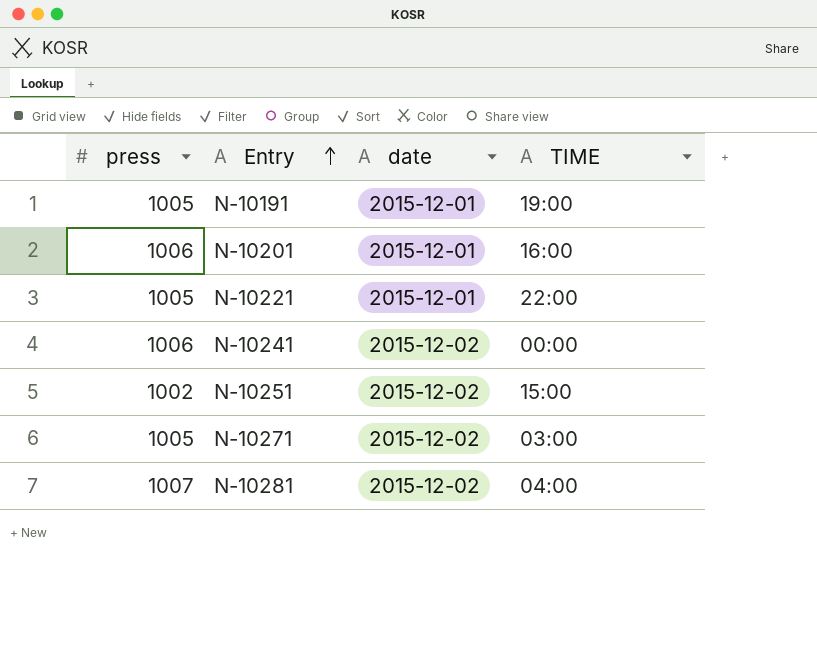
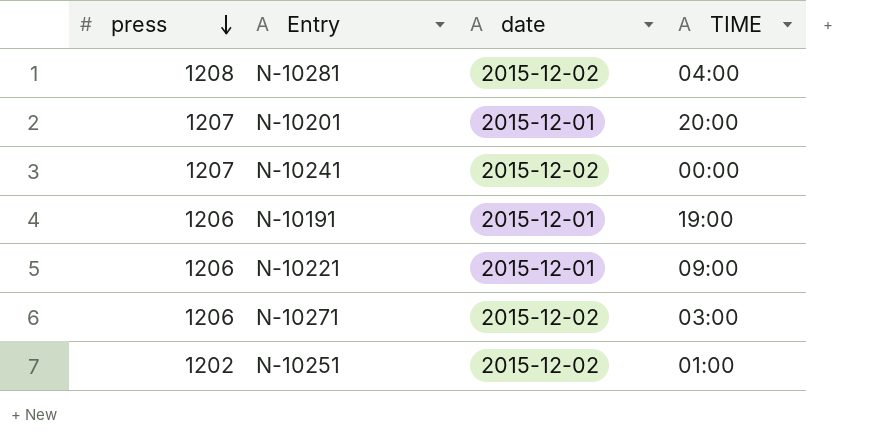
row order: Entry ascending -> press descending
N-10281 | press: 1007 -> 1208
N-10201 | press: 1006 -> 1207
N-10201 | TIME: 16:00 -> 20:00
N-10241 | press: 1006 -> 1207
N-10191 | press: 1005 -> 1206
N-10221 | press: 1005 -> 1206
N-10221 | TIME: 22:00 -> 09:00
N-10271 | press: 1005 -> 1206
N-10251 | press: 1002 -> 1202
N-10251 | TIME: 15:00 -> 01:00

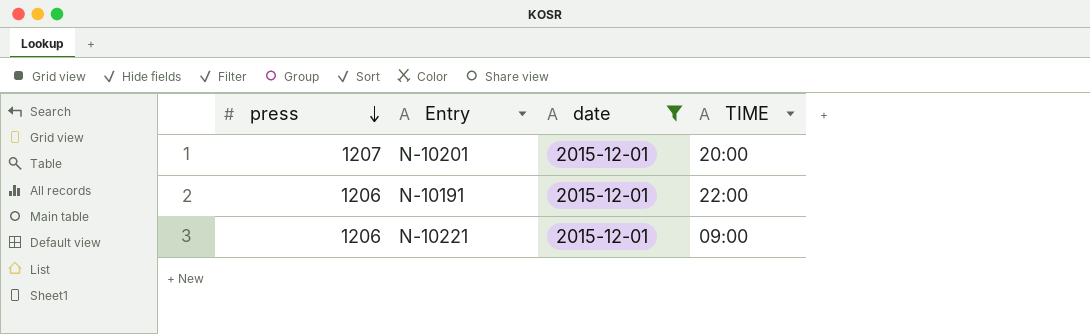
filter: none -> date = 2015-12-01
N-10191 | TIME: 19:00 -> 22:00

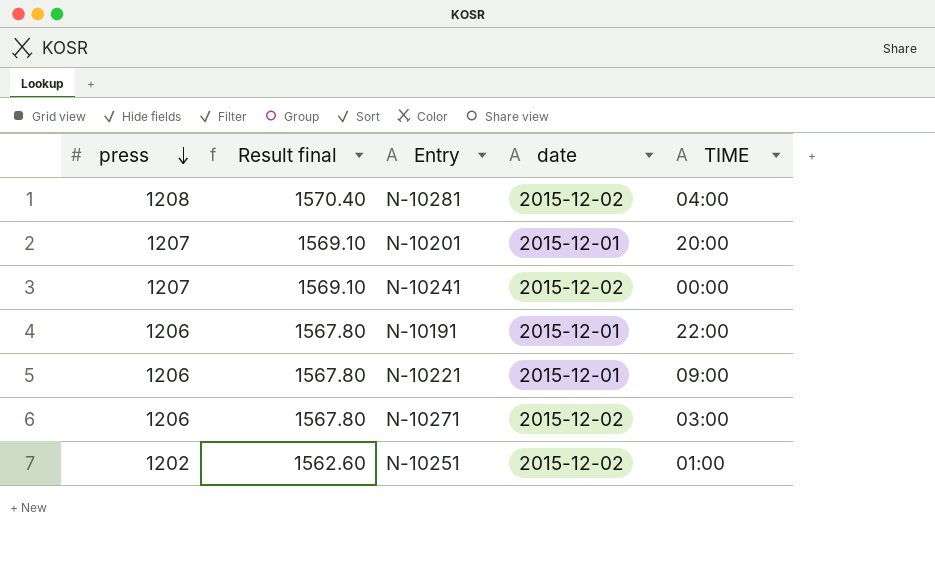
filter: date = 2015-12-01 -> none
column Result final | formula: none -> [press] * 1.3

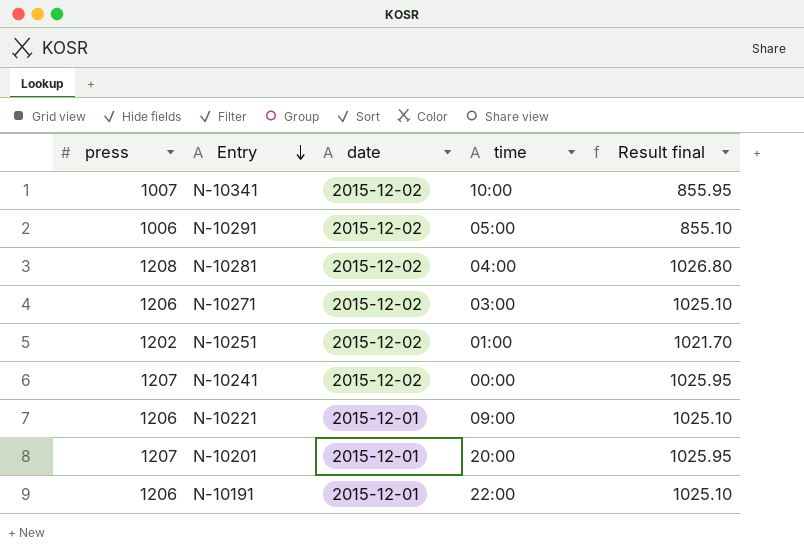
row order: press descending -> Entry descending
column name: TIME -> time
column Result final | formula: [press] * 1.3 -> [press] * 0.85
column Result final | position: 2 -> 5
row N-10341: none -> 1007 | 2015-12-02 | 10:00 | 855.95
row N-10291: none -> 1006 | 2015-12-02 | 05:00 | 855.10

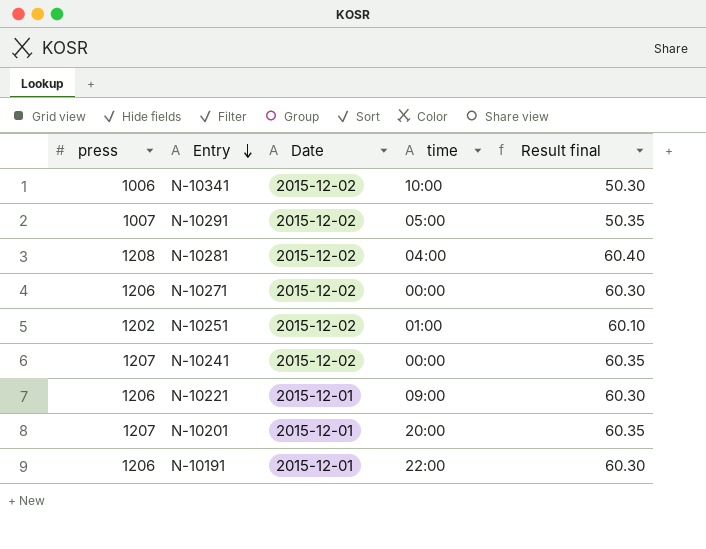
column name: date -> Date
column Result final | formula: [press] * 0.85 -> [press] * 0.05
N-10341 | press: 1007 -> 1006
N-10291 | press: 1006 -> 1007
N-10271 | time: 03:00 -> 00:00

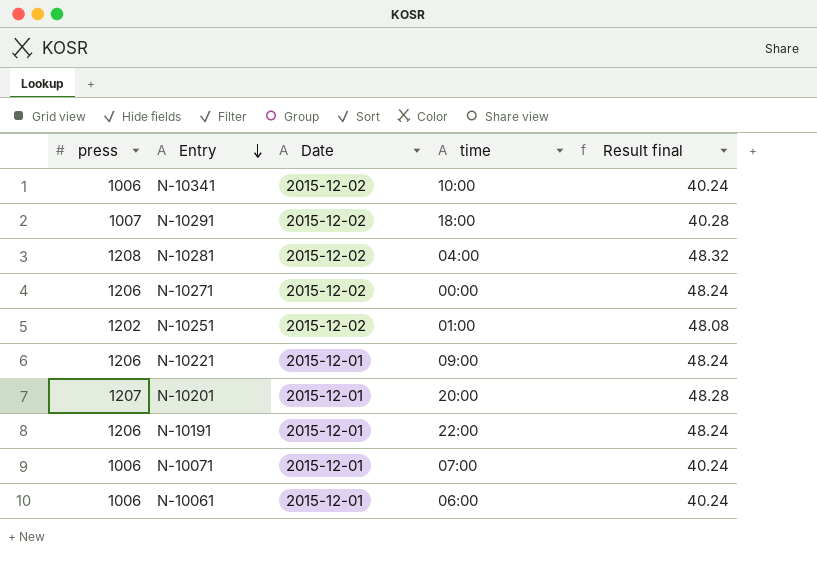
column Result final | formula: [press] * 0.05 -> [press] * 0.04
row N-10241: 1207 | 2015-12-02 | 00:00 | 60.35 -> none
N-10291 | time: 05:00 -> 18:00
row N-10071: none -> 1006 | 2015-12-01 | 07:00 | 40.24
row N-10061: none -> 1006 | 2015-12-01 | 06:00 | 40.24

